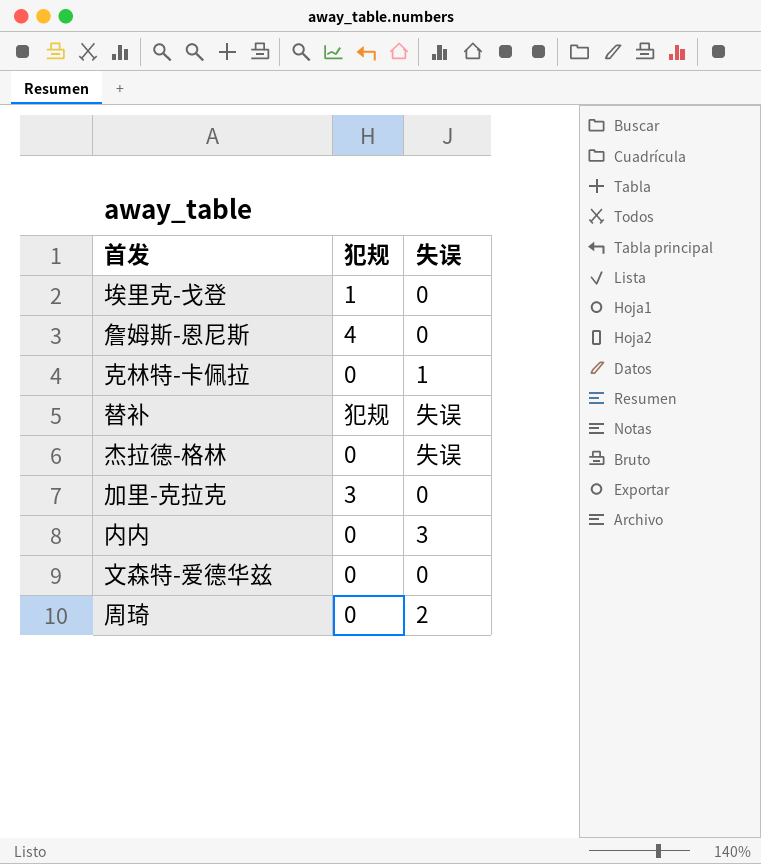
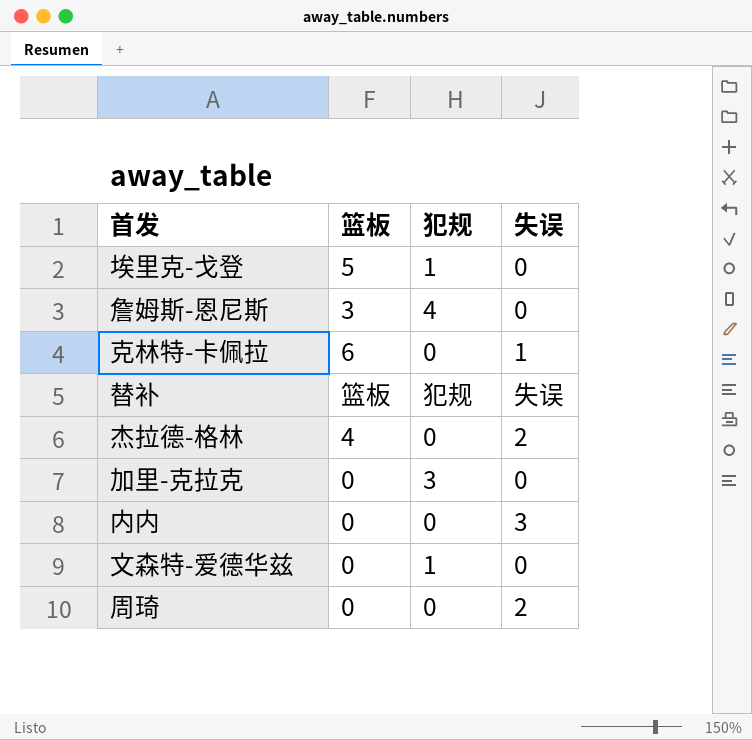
column 篮板 | position: none -> 2
杰拉德-格林 | 失误: 失误 -> 2
文森特-爱德华兹 | 犯规: 0 -> 1

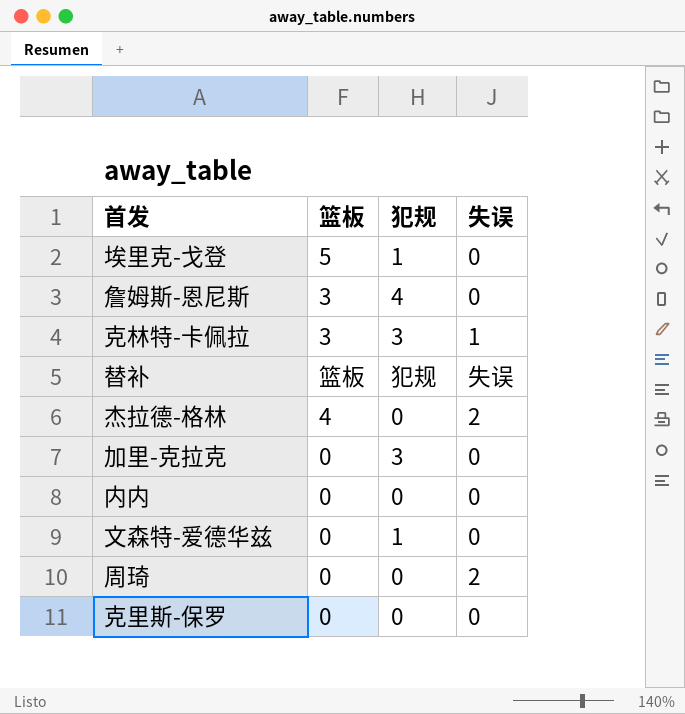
克林特-卡佩拉 | 篮板: 6 -> 3
克林特-卡佩拉 | 犯规: 0 -> 3
内内 | 失误: 3 -> 0
row 克里斯-保罗: none -> 0 | 0 | 0

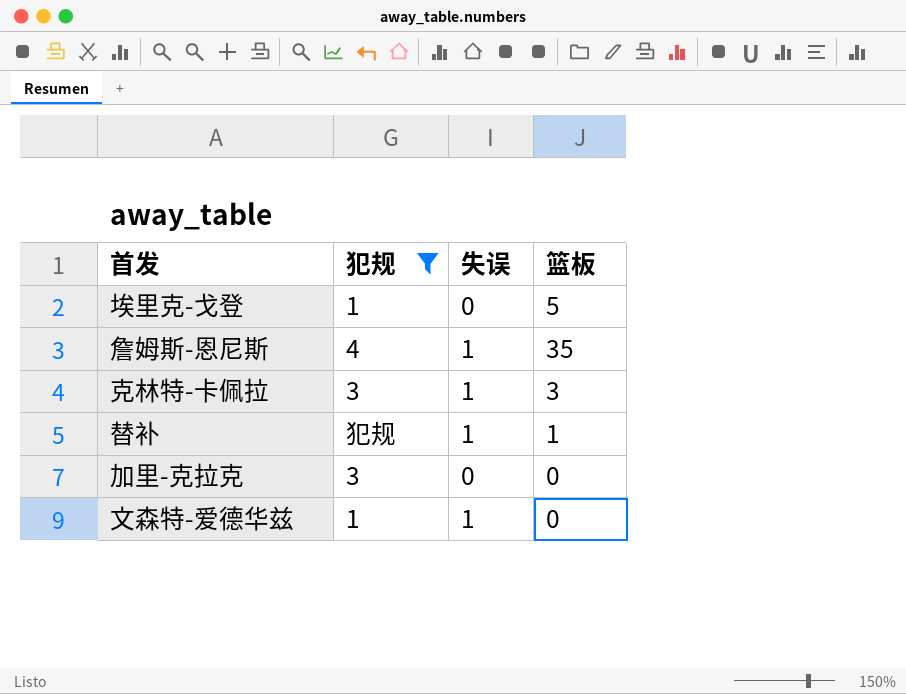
filter: none -> 犯规 != 0
column 篮板 | position: 2 -> 4
詹姆斯-恩尼斯 | 失误: 0 -> 1
詹姆斯-恩尼斯 | 篮板: 3 -> 35
替补 | 失误: 失误 -> 1
替补 | 篮板: 篮板 -> 1
文森特-爱德华兹 | 失误: 0 -> 1

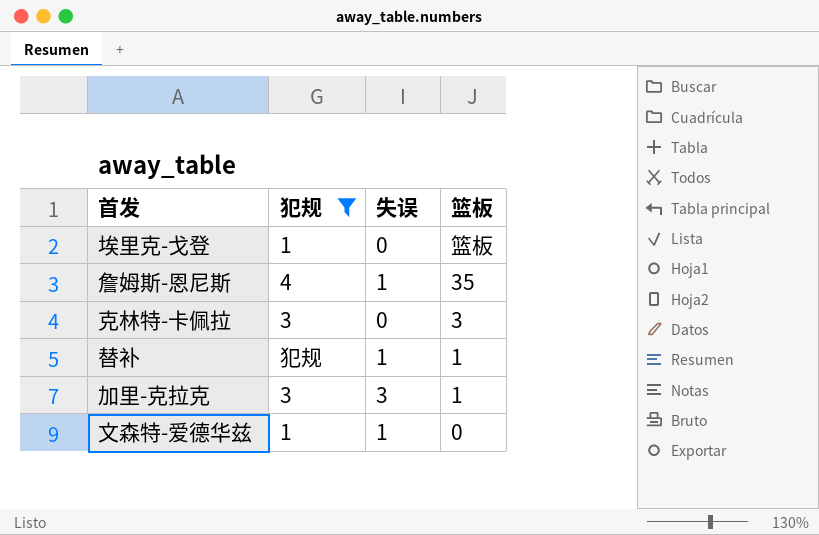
埃里克-戈登 | 篮板: 5 -> 篮板
克林特-卡佩拉 | 失误: 1 -> 0
加里-克拉克 | 失误: 0 -> 3
加里-克拉克 | 篮板: 0 -> 1

